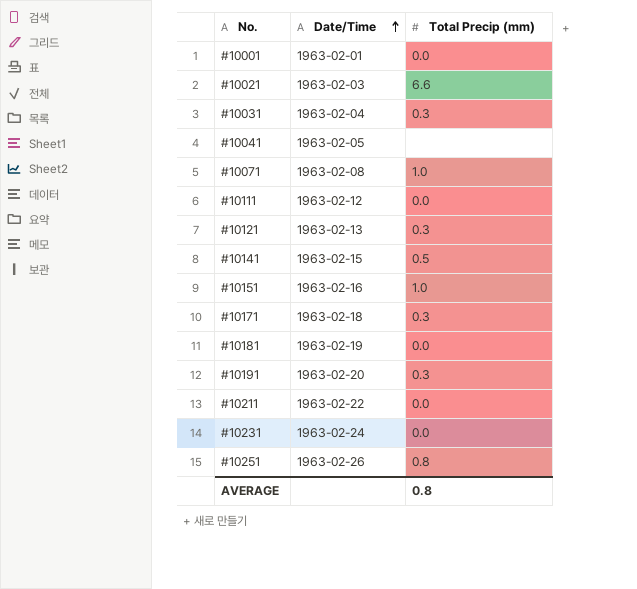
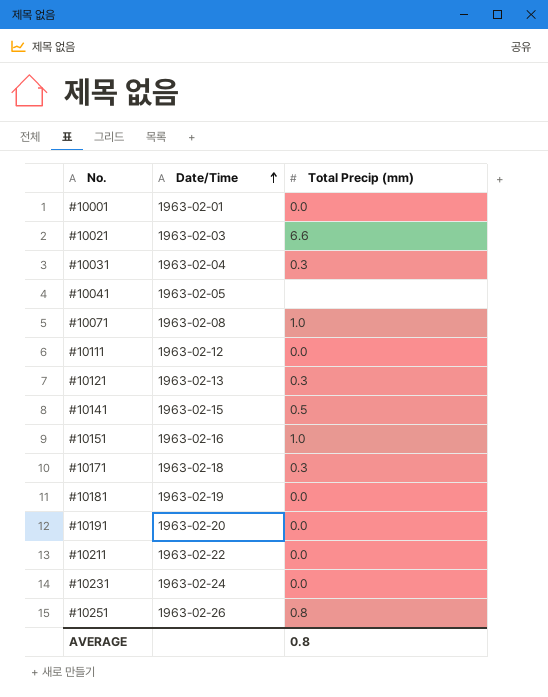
#10191 | Total Precip (mm): 0.3 -> 0.0

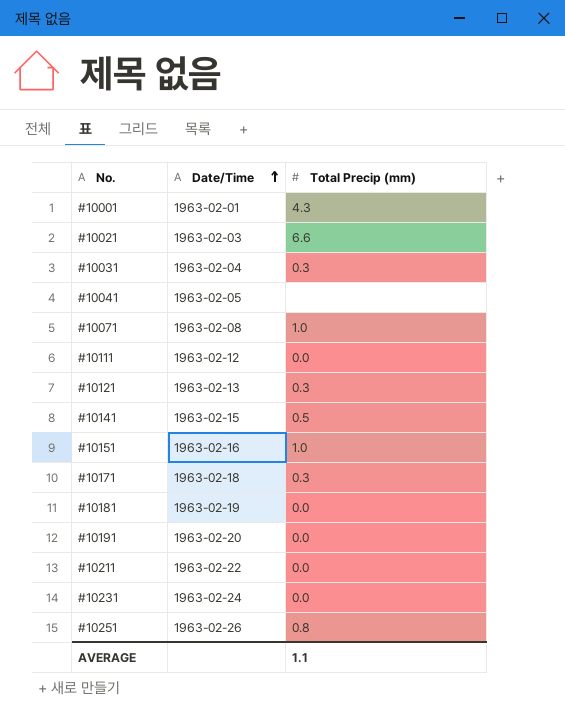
#10001 | Total Precip (mm): 0.0 -> 4.3
AVERAGE | Total Precip (mm): 0.8 -> 1.1

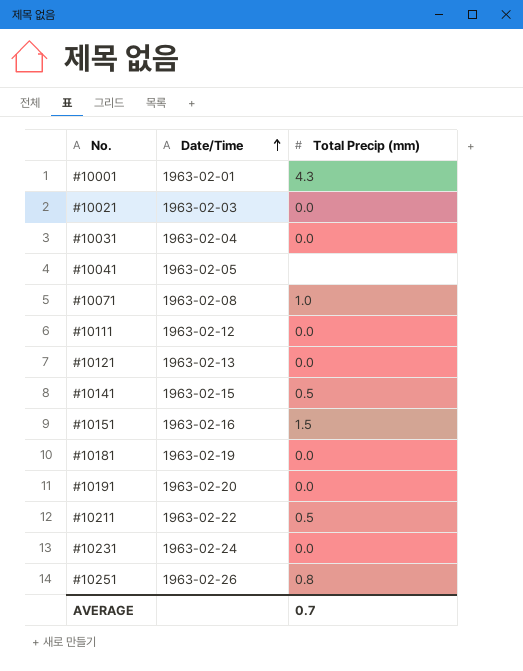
row #10171: 1963-02-18 | 0.3 -> none
#10021 | Total Precip (mm): 6.6 -> 0.0
#10031 | Total Precip (mm): 0.3 -> 0.0
#10121 | Total Precip (mm): 0.3 -> 0.0
#10151 | Total Precip (mm): 1.0 -> 1.5
#10211 | Total Precip (mm): 0.0 -> 0.5
AVERAGE | Total Precip (mm): 1.1 -> 0.7

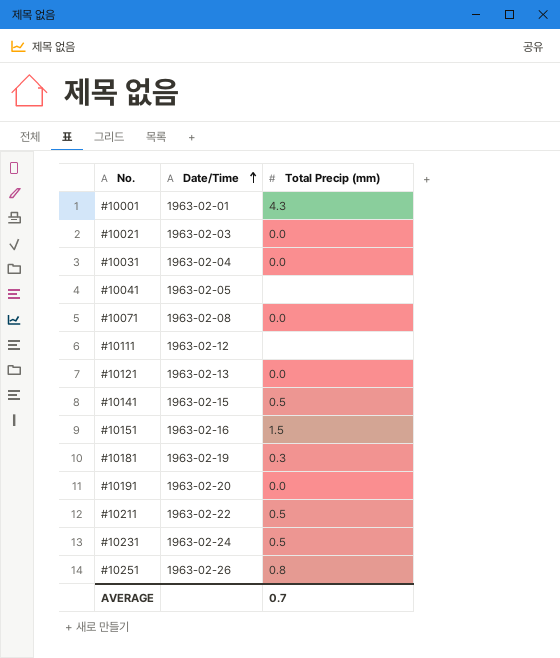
#10071 | Total Precip (mm): 1.0 -> 0.0
#10111 | Total Precip (mm): 0.0 -> none
#10181 | Total Precip (mm): 0.0 -> 0.3
#10231 | Total Precip (mm): 0.0 -> 0.5

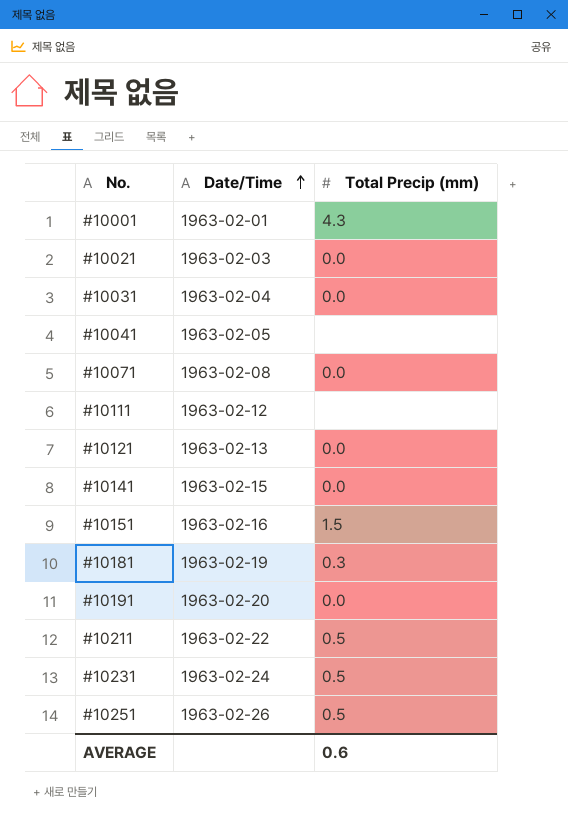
#10141 | Total Precip (mm): 0.5 -> 0.0
#10251 | Total Precip (mm): 0.8 -> 0.5
AVERAGE | Total Precip (mm): 0.7 -> 0.6

